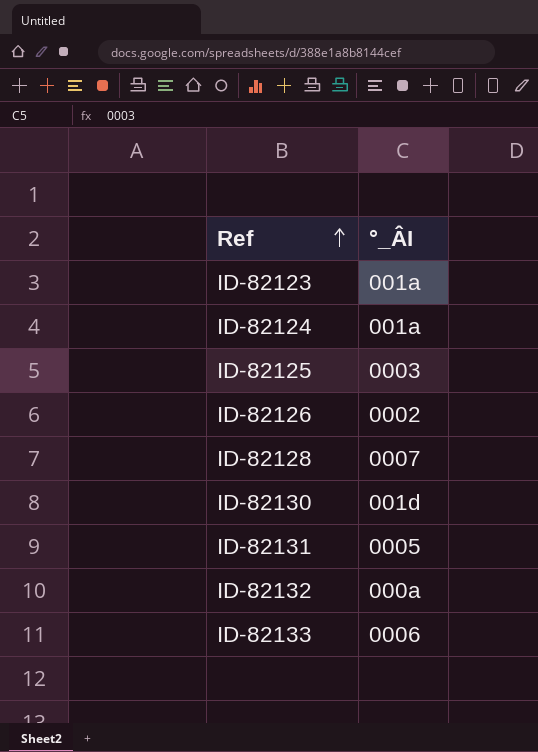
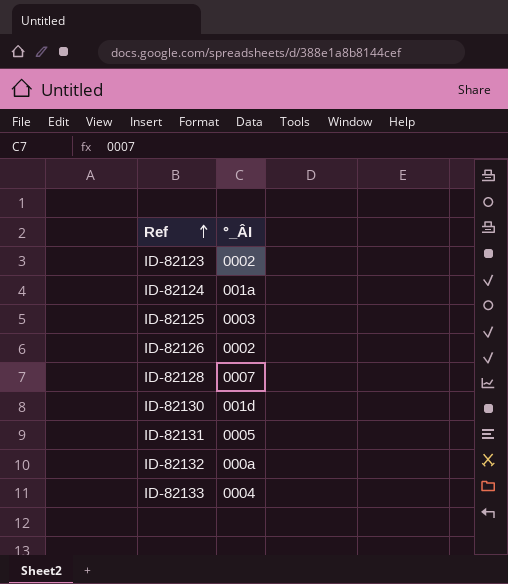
ID-82123 | °_ÂI: 001a -> 0002
ID-82133 | °_ÂI: 0006 -> 0004

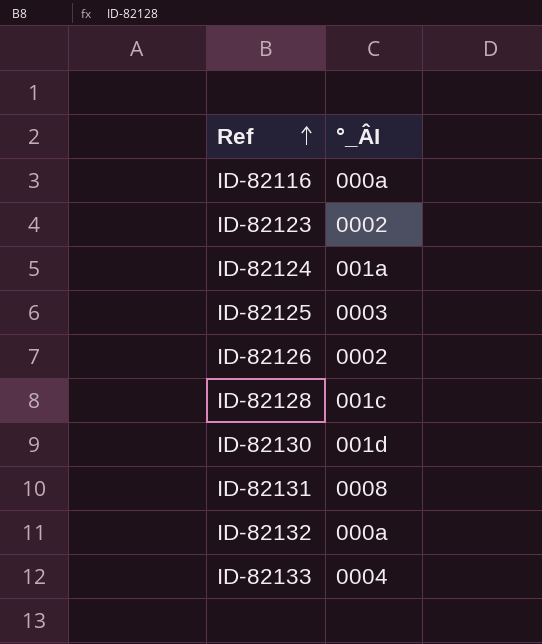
row ID-82116: none -> 000a
ID-82128 | °_ÂI: 0007 -> 001c
ID-82131 | °_ÂI: 0005 -> 0008

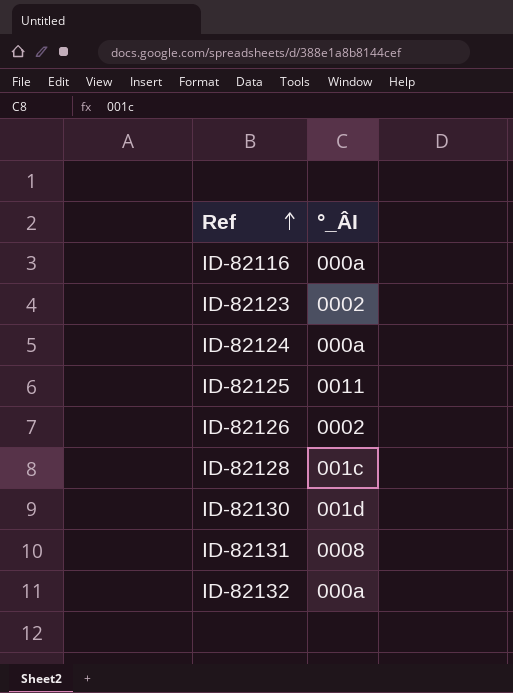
row ID-82133: 0004 -> none
ID-82124 | °_ÂI: 001a -> 000a
ID-82125 | °_ÂI: 0003 -> 0011

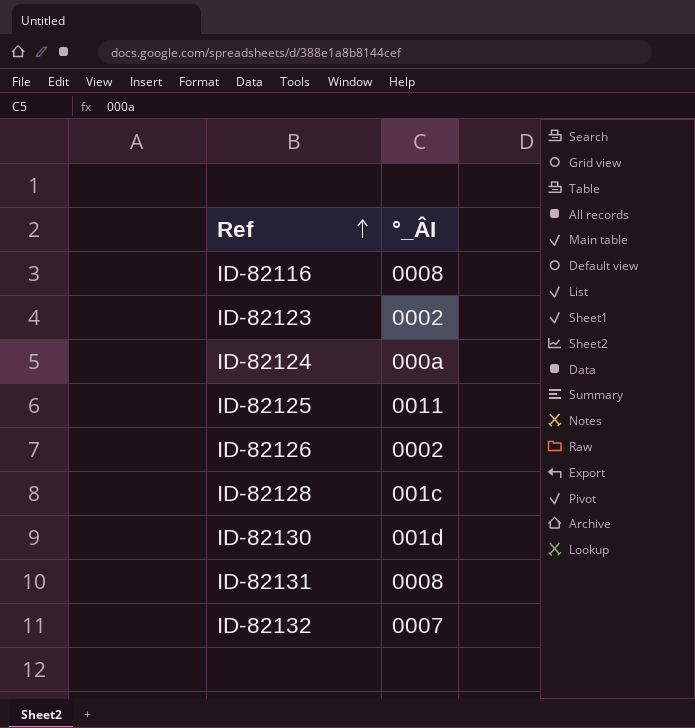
ID-82116 | °_ÂI: 000a -> 0008
ID-82132 | °_ÂI: 000a -> 0007

